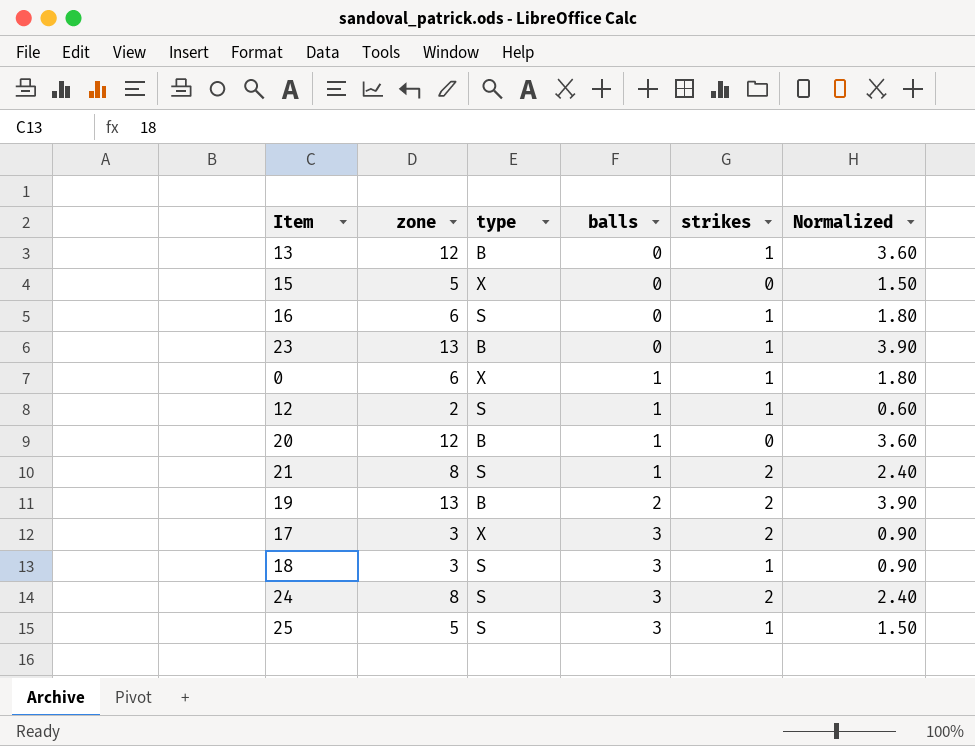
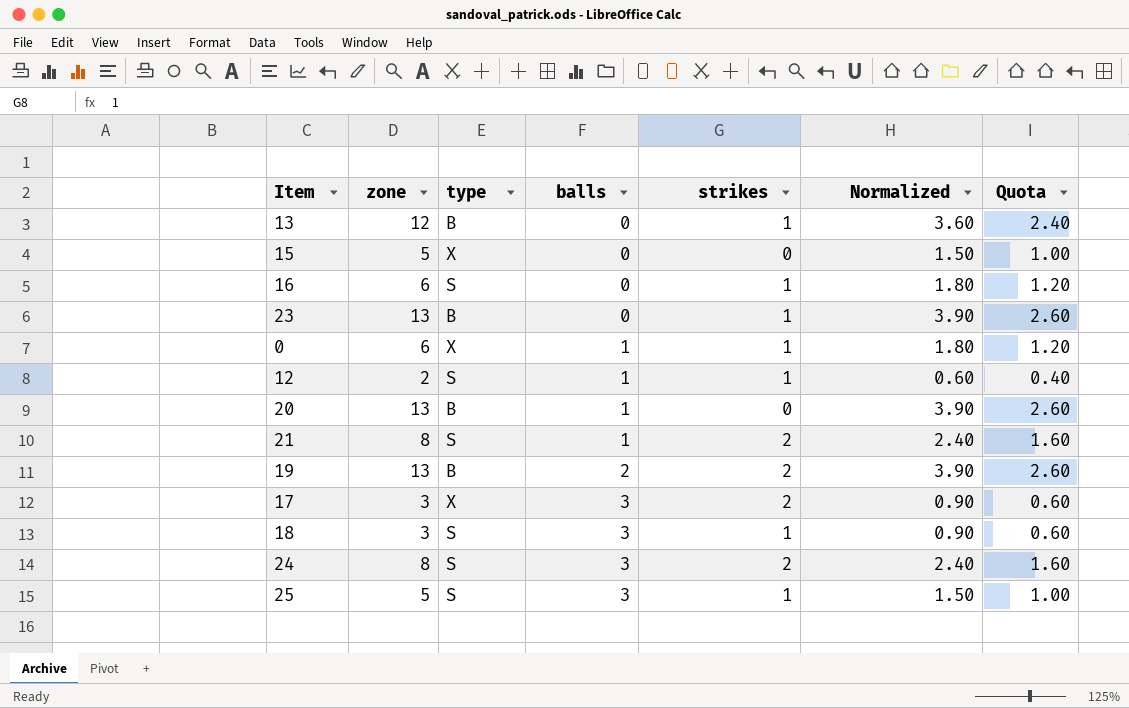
column Quota | formula: none -> [zone] * 0.2
20 | zone: 12 -> 13
20 | Normalized: 3.60 -> 3.90

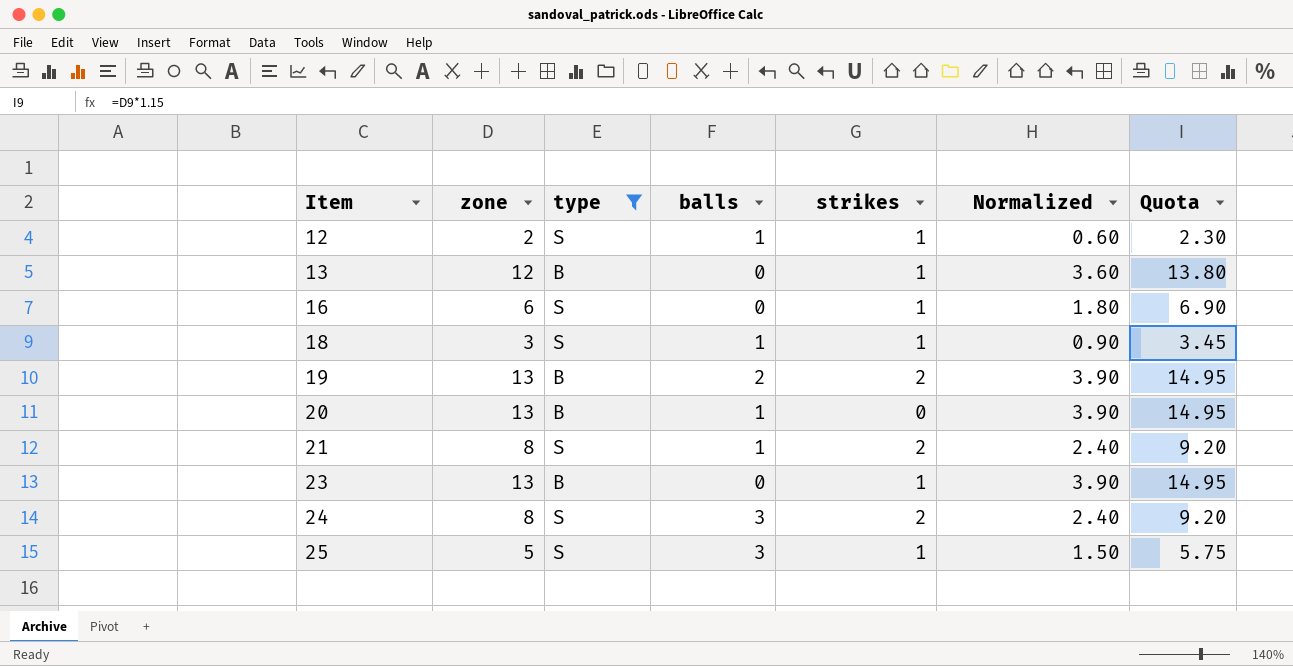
filter: none -> type != X
row order: balls ascending -> Item ascending
column Quota | formula: [zone] * 0.2 -> [zone] * 1.15
18 | balls: 3 -> 1

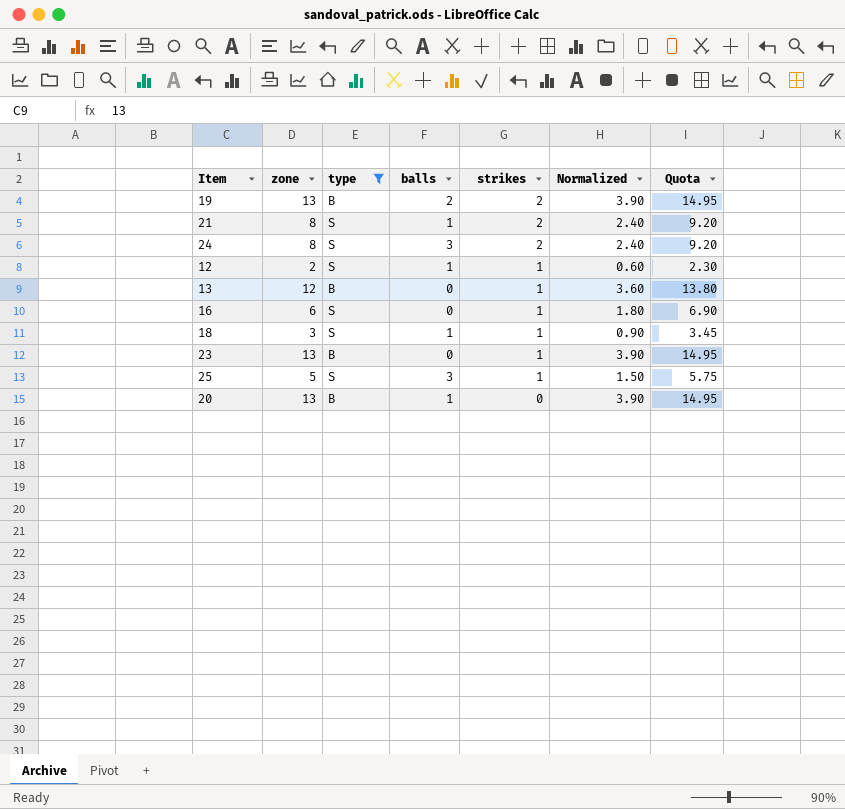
row order: Item ascending -> strikes descending

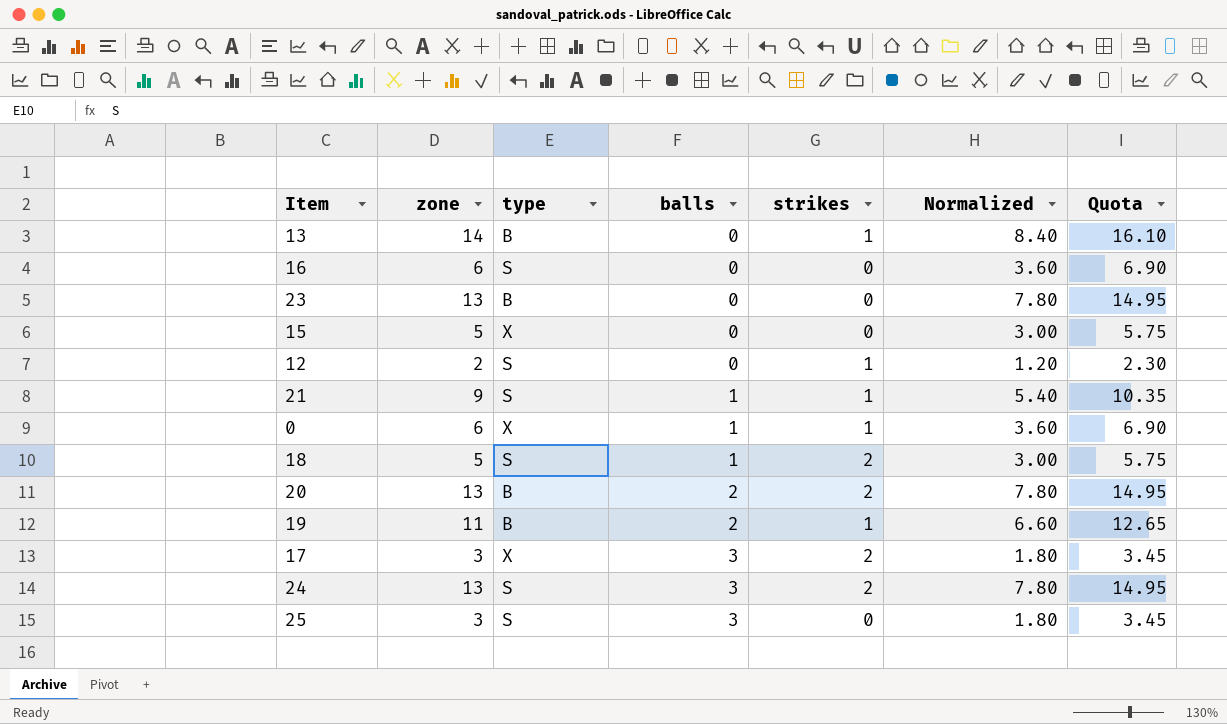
filter: type != X -> none
row order: strikes descending -> balls ascending
column Normalized | formula: [zone] * 0.3 -> [zone] * 0.6
13 | zone: 12 -> 14
13 | Quota: 13.80 -> 16.10
16 | strikes: 1 -> 0
23 | strikes: 1 -> 0
12 | balls: 1 -> 0
21 | zone: 8 -> 9
21 | strikes: 2 -> 1
21 | Quota: 9.20 -> 10.35
18 | zone: 3 -> 5
18 | strikes: 1 -> 2
18 | Quota: 3.45 -> 5.75
20 | balls: 1 -> 2
20 | strikes: 0 -> 2
19 | zone: 13 -> 11
19 | strikes: 2 -> 1
19 | Quota: 14.95 -> 12.65
24 | zone: 8 -> 13
24 | Quota: 9.20 -> 14.95
25 | zone: 5 -> 3
25 | strikes: 1 -> 0
25 | Quota: 5.75 -> 3.45

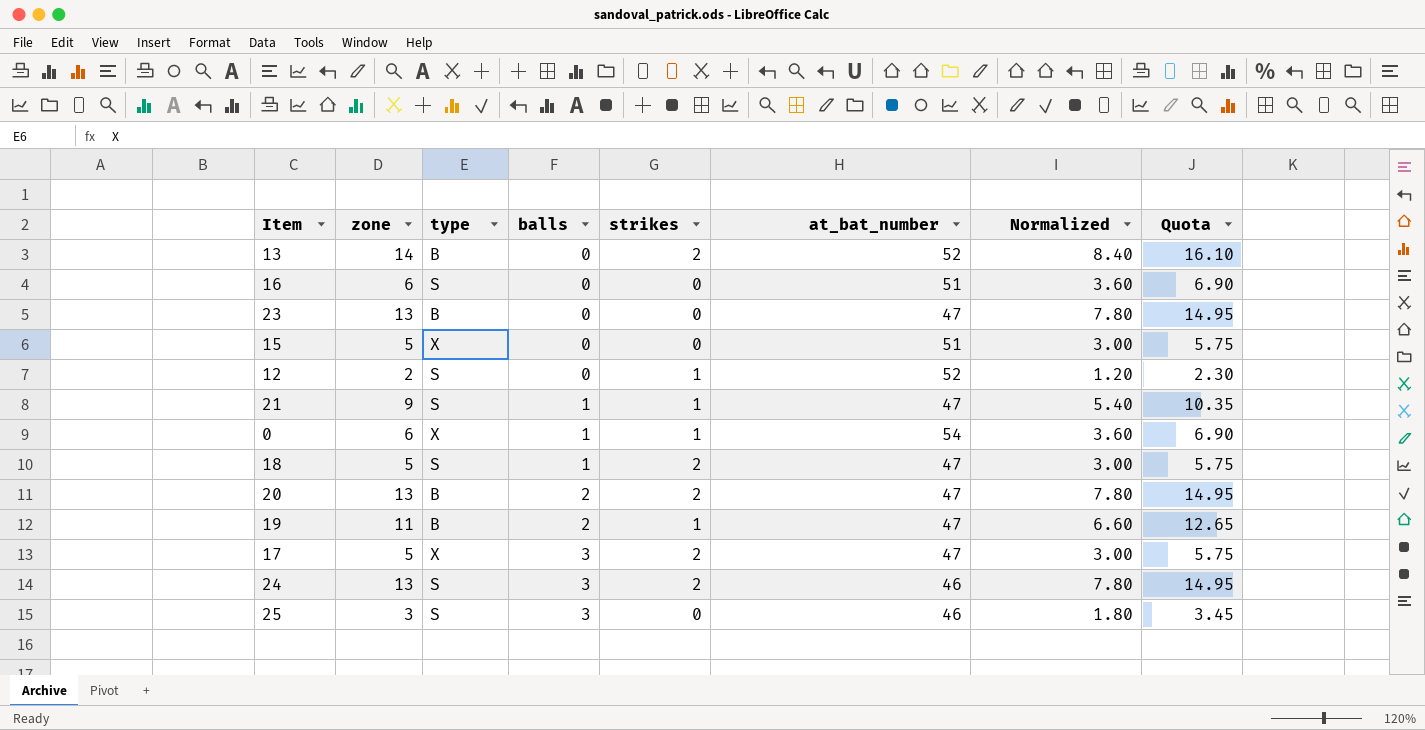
column at_bat_number | position: none -> 6
13 | strikes: 1 -> 2
17 | zone: 3 -> 5
17 | Normalized: 1.80 -> 3.00
17 | Quota: 3.45 -> 5.75

